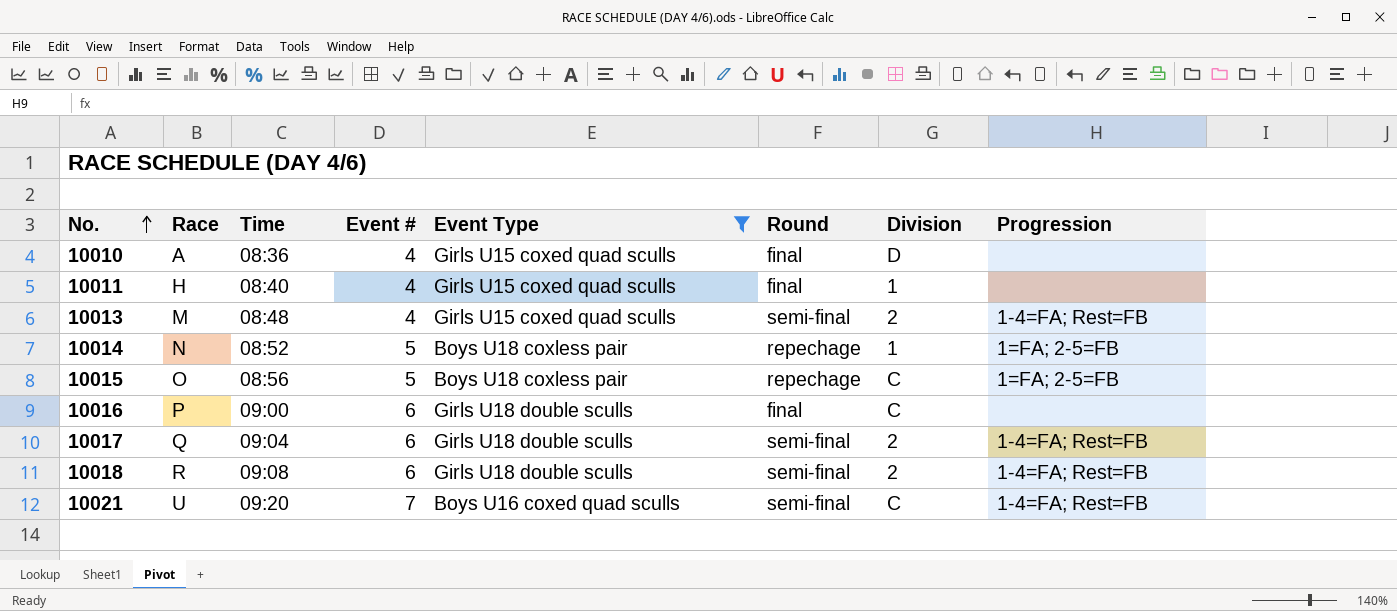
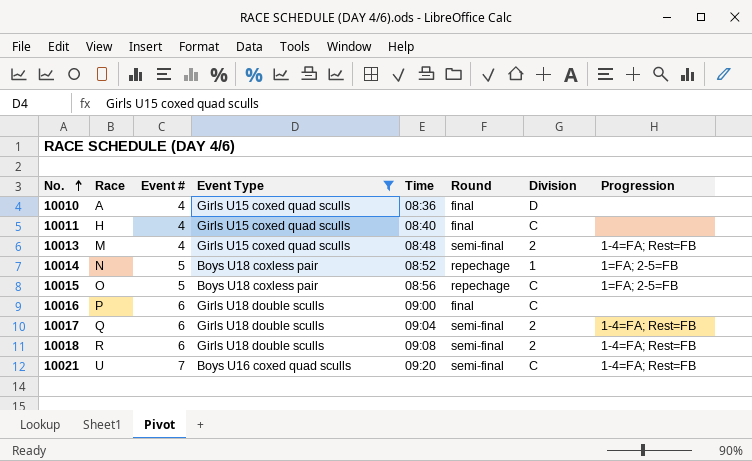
column Time | position: 3 -> 5
10011 | Division: 1 -> C

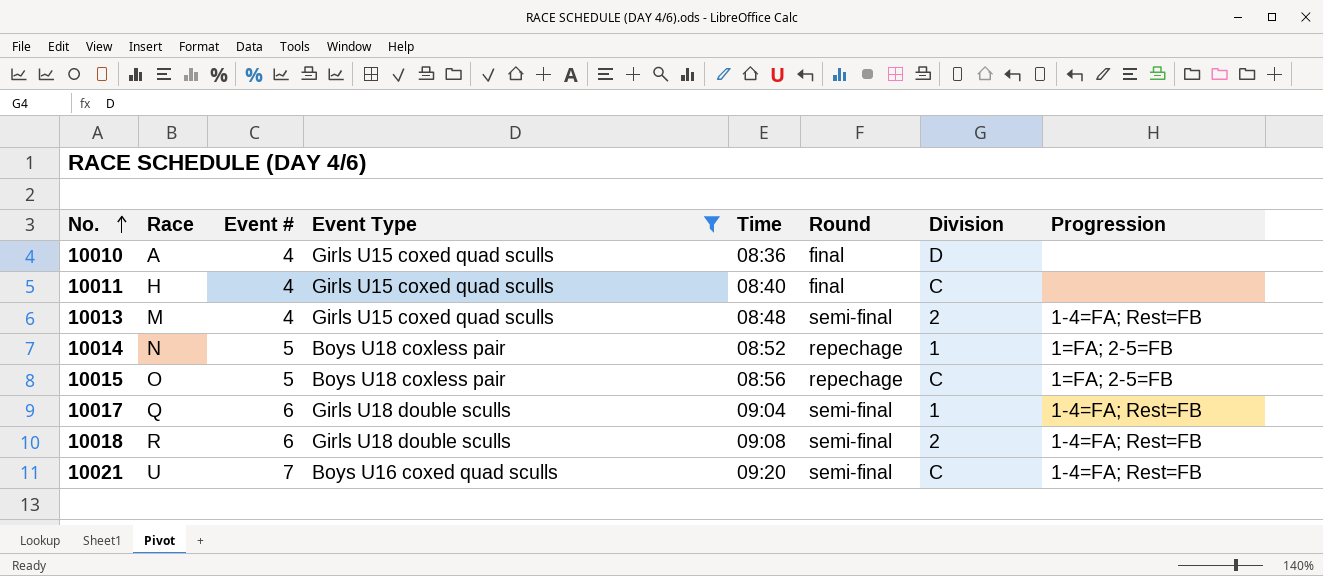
row 10016: P | 6 | Girls U18 double sculls | 09:00 | final | C | none -> none
10017 | Division: 2 -> 1

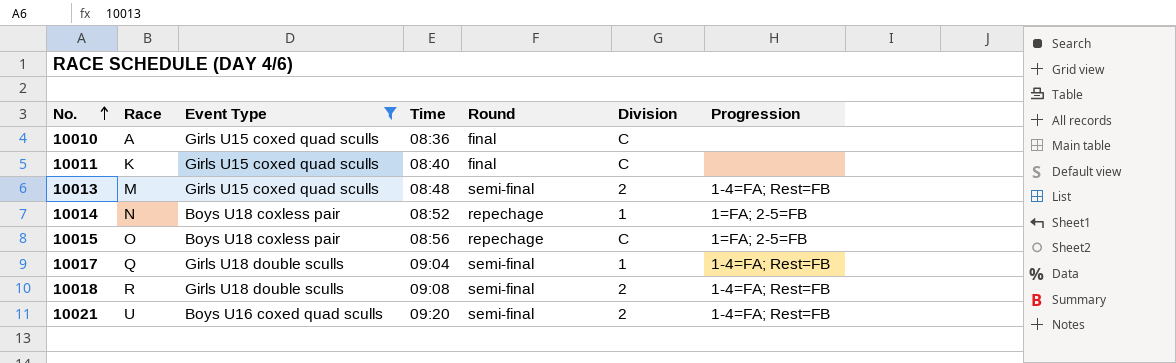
column Event # | position: 3 -> none
10010 | Division: D -> C
10011 | Race: H -> K
10021 | Division: C -> 2

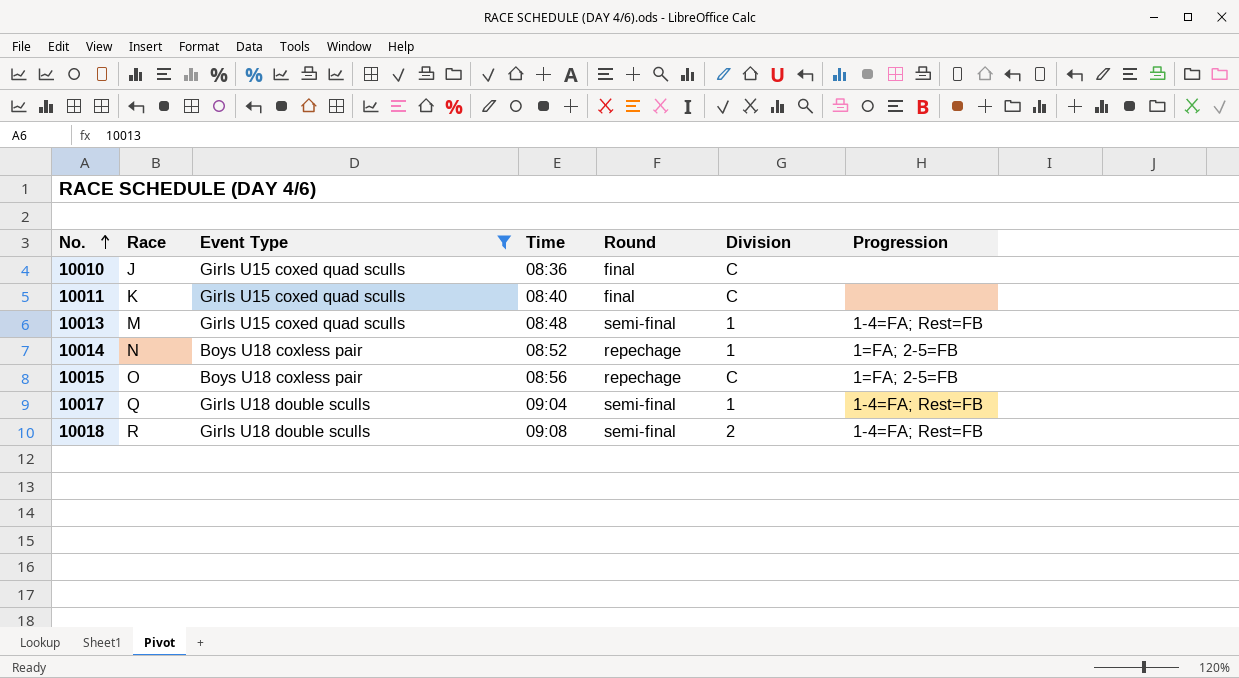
row 10021: U | Boys U16 coxed quad sculls | 09:20 | semi-final | 2 | 1-4=FA; Rest=FB -> none
10010 | Race: A -> J
10013 | Division: 2 -> 1

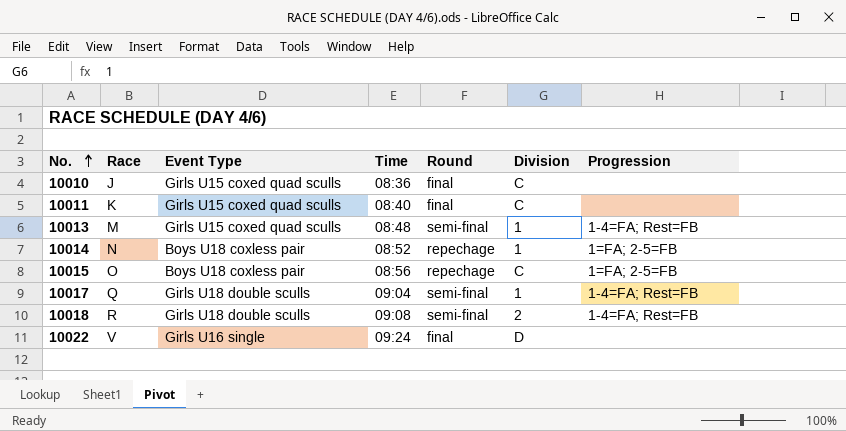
filter: Event Type != Girls U16 single -> none

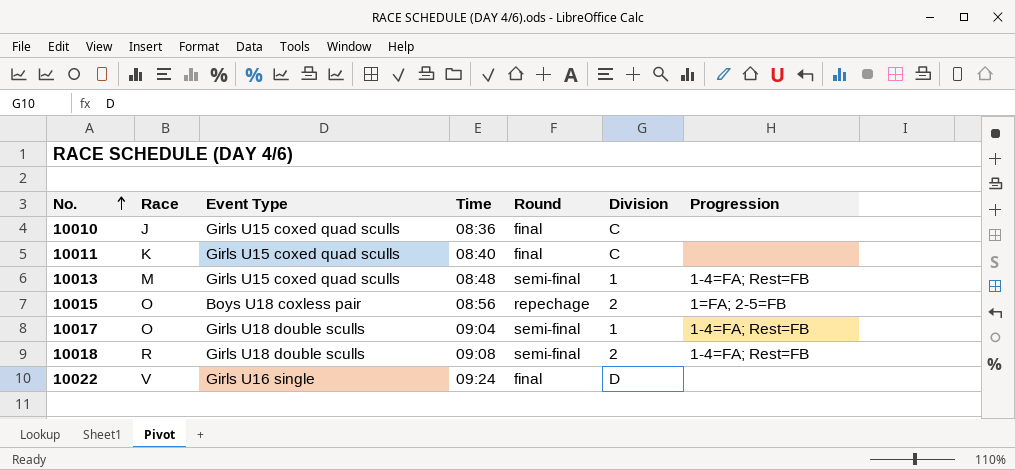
row 10014: N | Boys U18 coxless pair | 08:52 | repechage | 1 | 1=FA; 2-5=FB -> none
10015 | Division: C -> 2
10017 | Race: Q -> O

